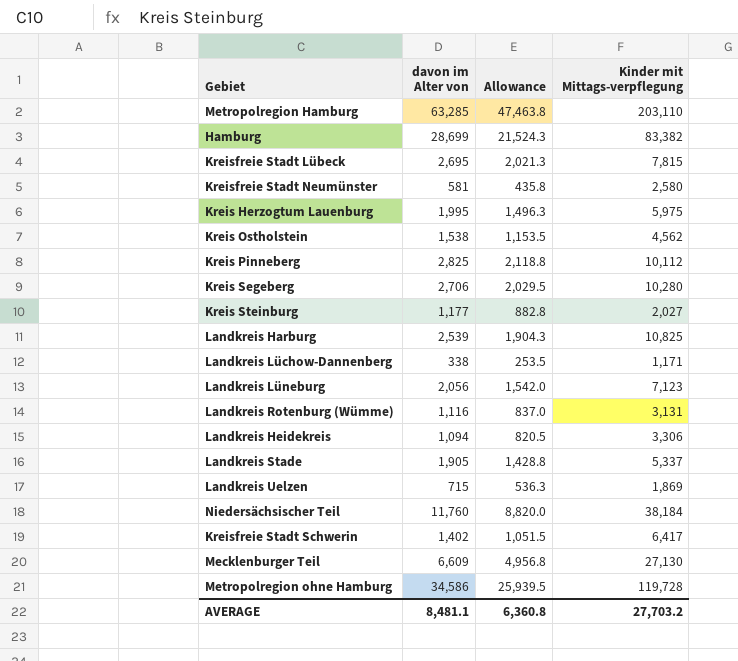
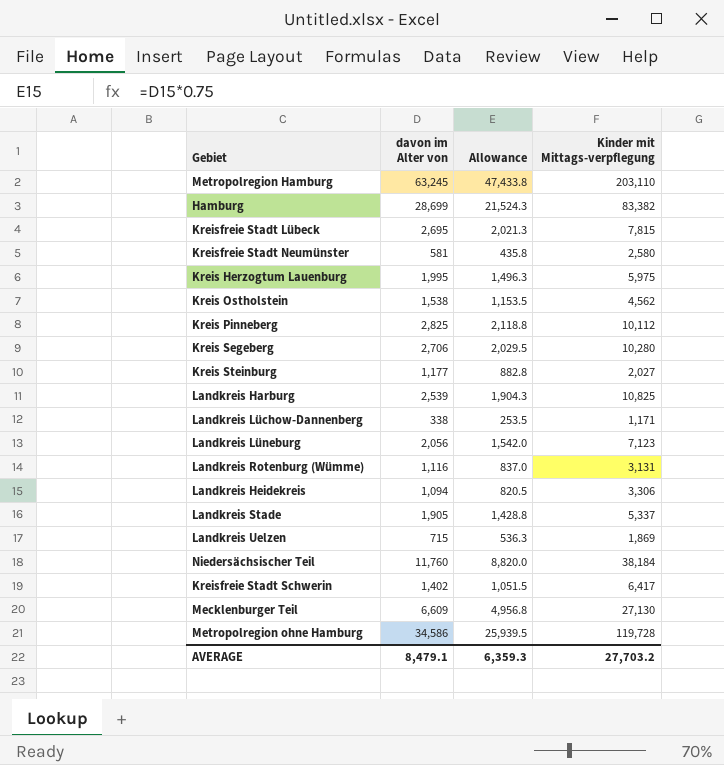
Metropolregion Hamburg | davon im Alter von: 63,285 -> 63,245
Metropolregion Hamburg | Allowance: 47,463.8 -> 47,433.8
AVERAGE | davon im Alter von: 8,481.1 -> 8,479.1
AVERAGE | Allowance: 6,360.8 -> 6,359.3

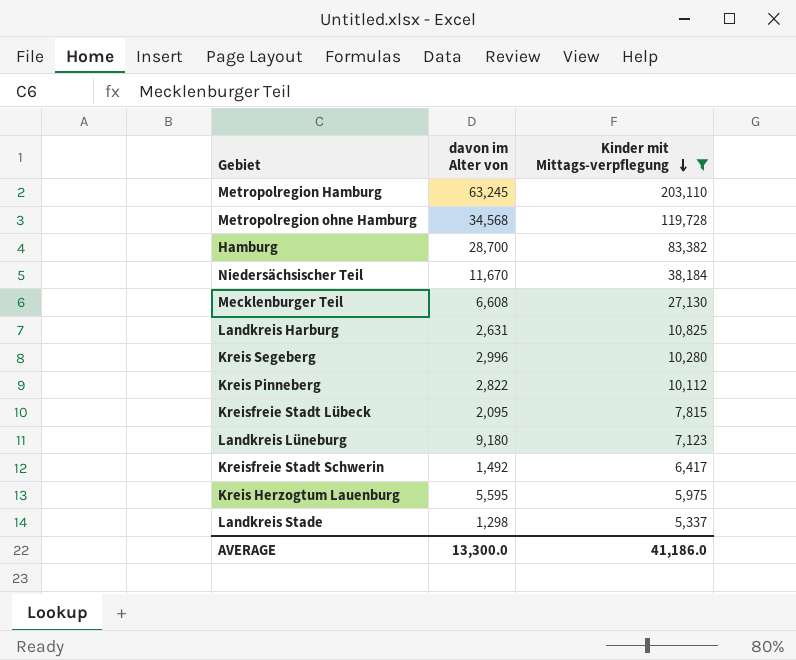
filter: none -> Kinder mit Mittags-verpflegung >= 5,337
row order: none -> Kinder mit Mittags-verpflegung descending
column Allowance | formula: [davon im Alter von] * 0.75 -> none
Metropolregion ohne Hamburg | davon im Alter von: 34,586 -> 34,568
Hamburg | davon im Alter von: 28,699 -> 28,700
Niedersächsischer Teil | davon im Alter von: 11,760 -> 11,670
Mecklenburger Teil | davon im Alter von: 6,609 -> 6,608
Landkreis Harburg | davon im Alter von: 2,539 -> 2,631
Kreis Segeberg | davon im Alter von: 2,706 -> 2,996
Kreis Pinneberg | davon im Alter von: 2,825 -> 2,822
Kreisfreie Stadt Lübeck | davon im Alter von: 2,695 -> 2,095
Landkreis Lüneburg | davon im Alter von: 2,056 -> 9,180
Kreisfreie Stadt Schwerin | davon im Alter von: 1,402 -> 1,492
Kreis Herzogtum Lauenburg | davon im Alter von: 1,995 -> 5,595
Landkreis Stade | davon im Alter von: 1,905 -> 1,298
AVERAGE | davon im Alter von: 8,479.1 -> 13,300.0
AVERAGE | Kinder mit Mittags-verpflegung: 27,703.2 -> 41,186.0

